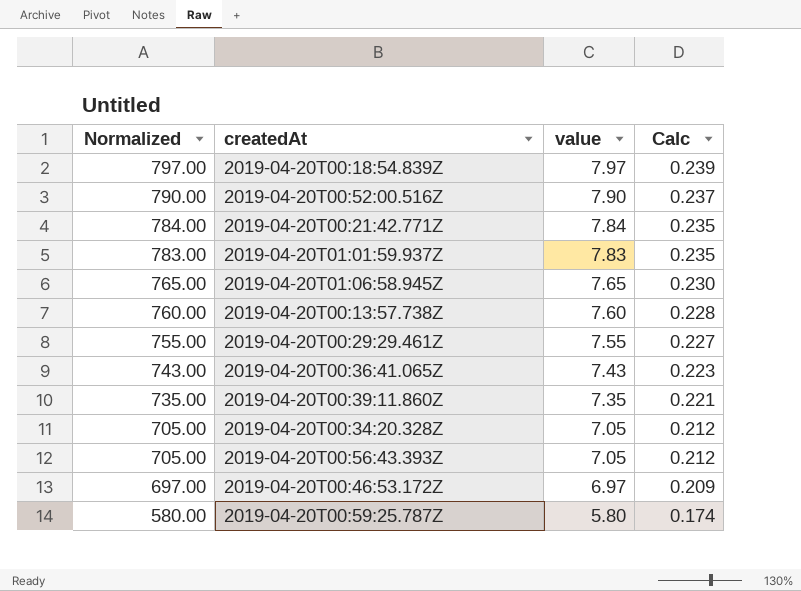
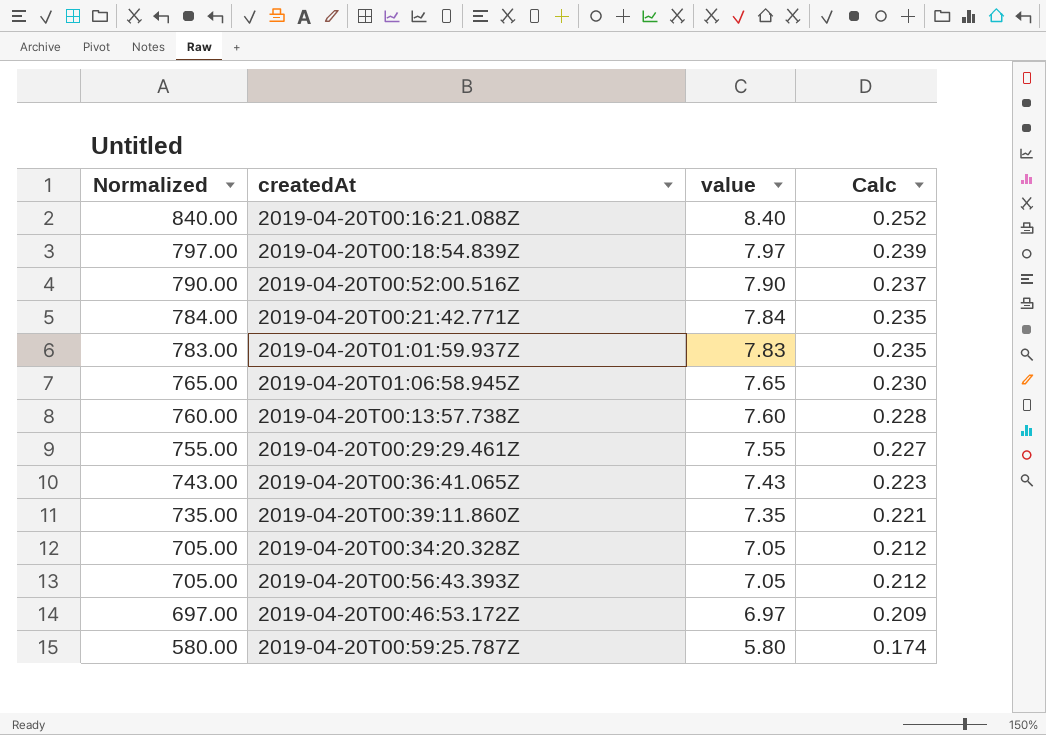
row 2019-04-20T00:16:21.088Z: none -> 840.00 | 8.40 | 0.252

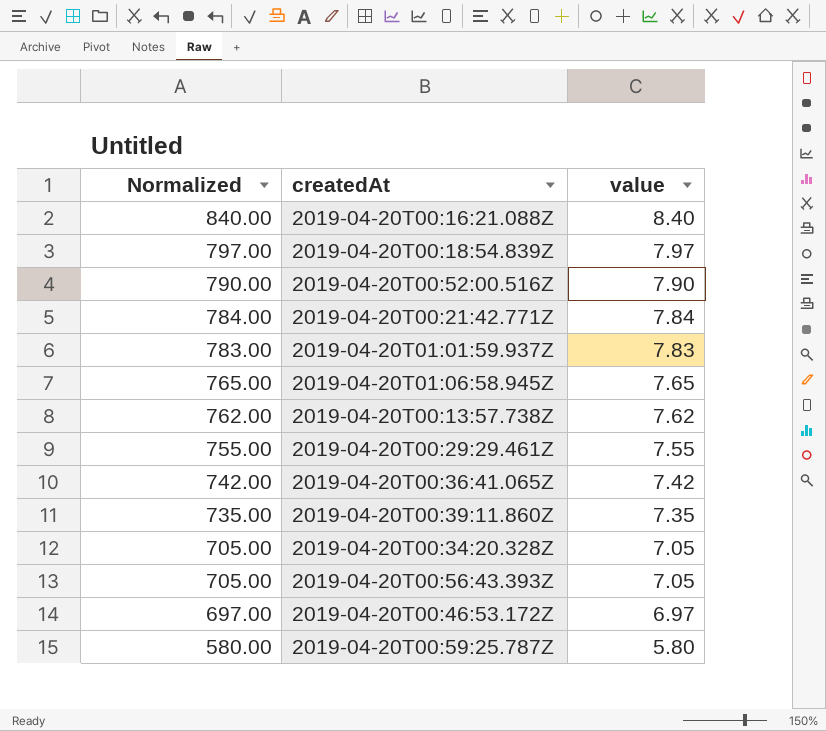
column Calc | formula: [value] * 0.03 -> none
2019-04-20T00:13:57.738Z | Normalized: 760.00 -> 762.00
2019-04-20T00:13:57.738Z | value: 7.60 -> 7.62
2019-04-20T00:36:41.065Z | Normalized: 743.00 -> 742.00
2019-04-20T00:36:41.065Z | value: 7.43 -> 7.42

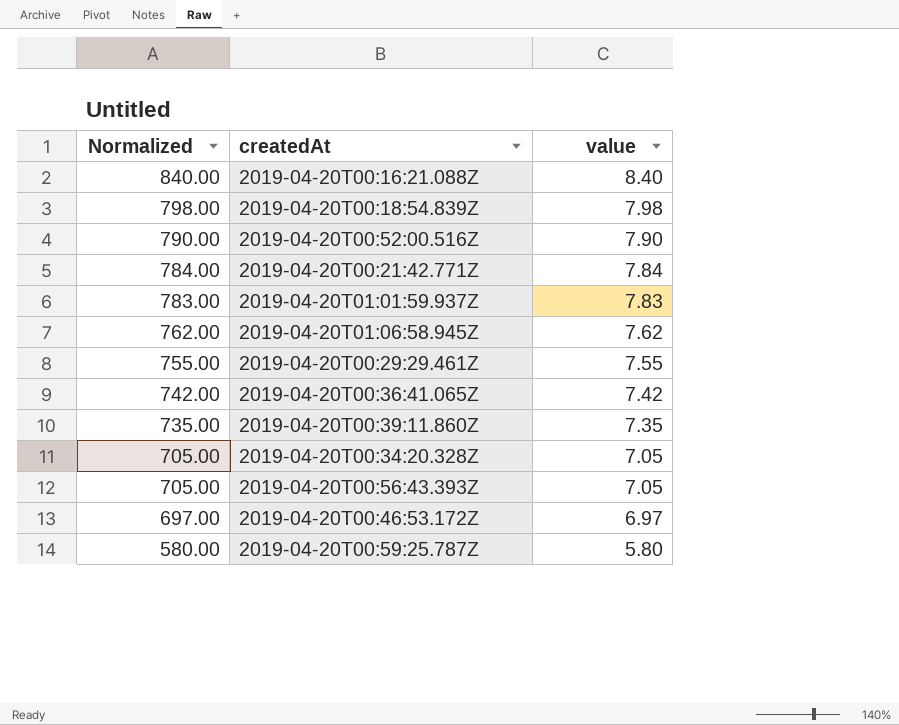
row 2019-04-20T00:13:57.738Z: 762.00 | 7.62 -> none
2019-04-20T00:18:54.839Z | Normalized: 797.00 -> 798.00
2019-04-20T00:18:54.839Z | value: 7.97 -> 7.98
2019-04-20T01:06:58.945Z | Normalized: 765.00 -> 762.00
2019-04-20T01:06:58.945Z | value: 7.65 -> 7.62

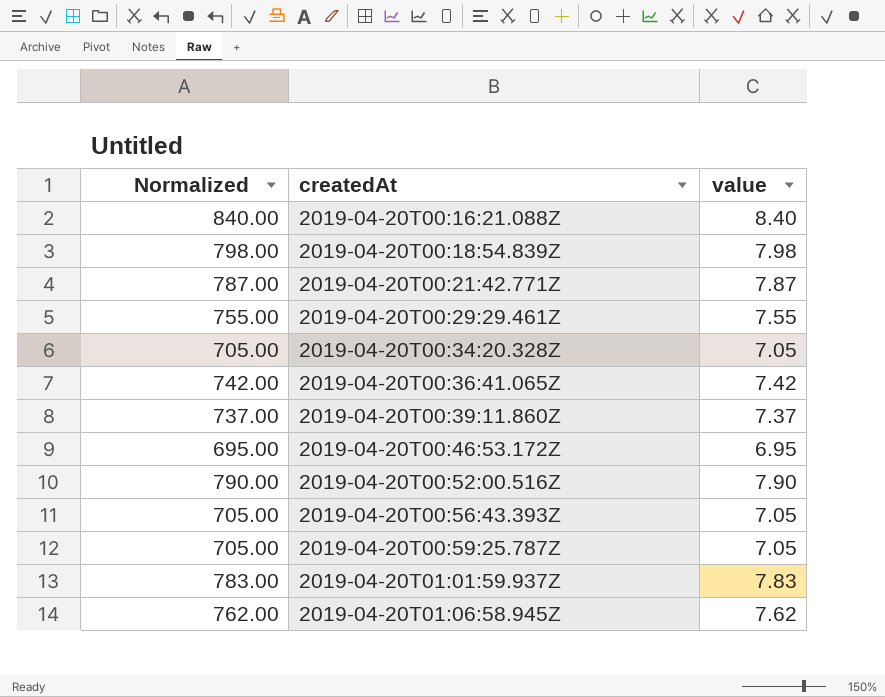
row order: Normalized descending -> createdAt ascending
2019-04-20T00:21:42.771Z | Normalized: 784.00 -> 787.00
2019-04-20T00:21:42.771Z | value: 7.84 -> 7.87
2019-04-20T00:39:11.860Z | Normalized: 735.00 -> 737.00
2019-04-20T00:39:11.860Z | value: 7.35 -> 7.37
2019-04-20T00:46:53.172Z | Normalized: 697.00 -> 695.00
2019-04-20T00:46:53.172Z | value: 6.97 -> 6.95
2019-04-20T00:59:25.787Z | Normalized: 580.00 -> 705.00
2019-04-20T00:59:25.787Z | value: 5.80 -> 7.05

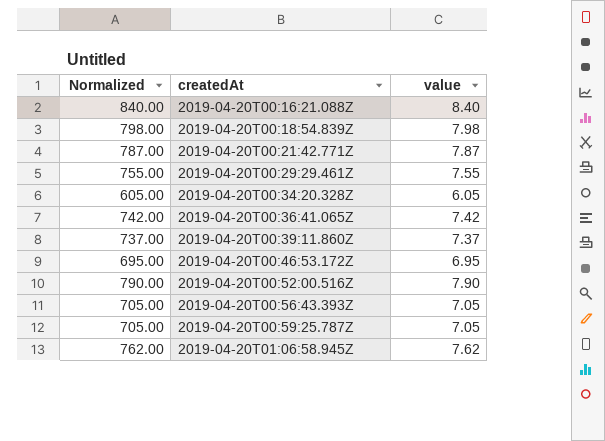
row 2019-04-20T01:01:59.937Z: 783.00 | 7.83 -> none
2019-04-20T00:34:20.328Z | Normalized: 705.00 -> 605.00
2019-04-20T00:34:20.328Z | value: 7.05 -> 6.05

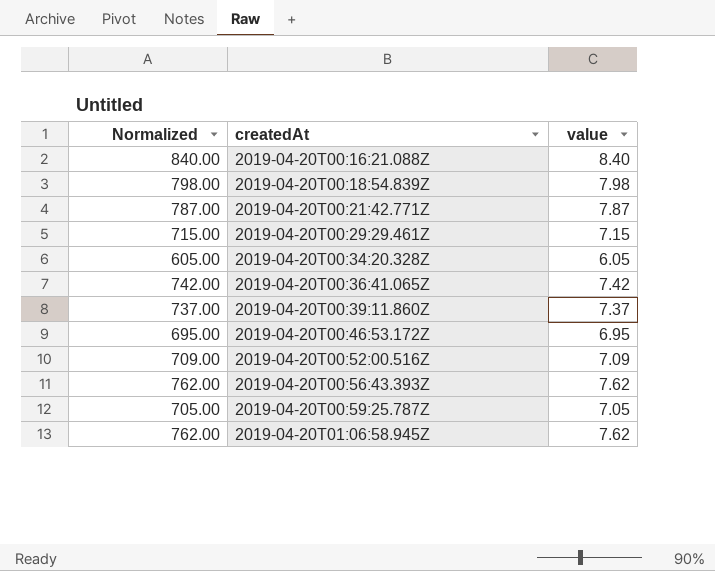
2019-04-20T00:29:29.461Z | Normalized: 755.00 -> 715.00
2019-04-20T00:29:29.461Z | value: 7.55 -> 7.15
2019-04-20T00:52:00.516Z | Normalized: 790.00 -> 709.00
2019-04-20T00:52:00.516Z | value: 7.90 -> 7.09
2019-04-20T00:56:43.393Z | Normalized: 705.00 -> 762.00
2019-04-20T00:56:43.393Z | value: 7.05 -> 7.62

